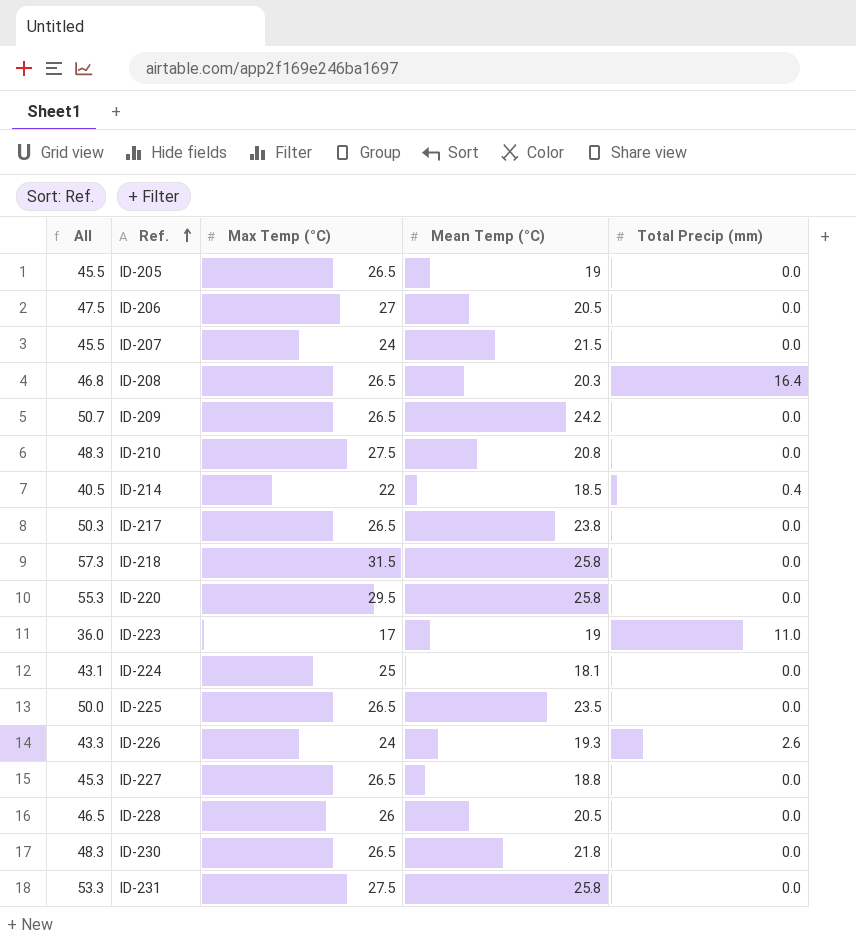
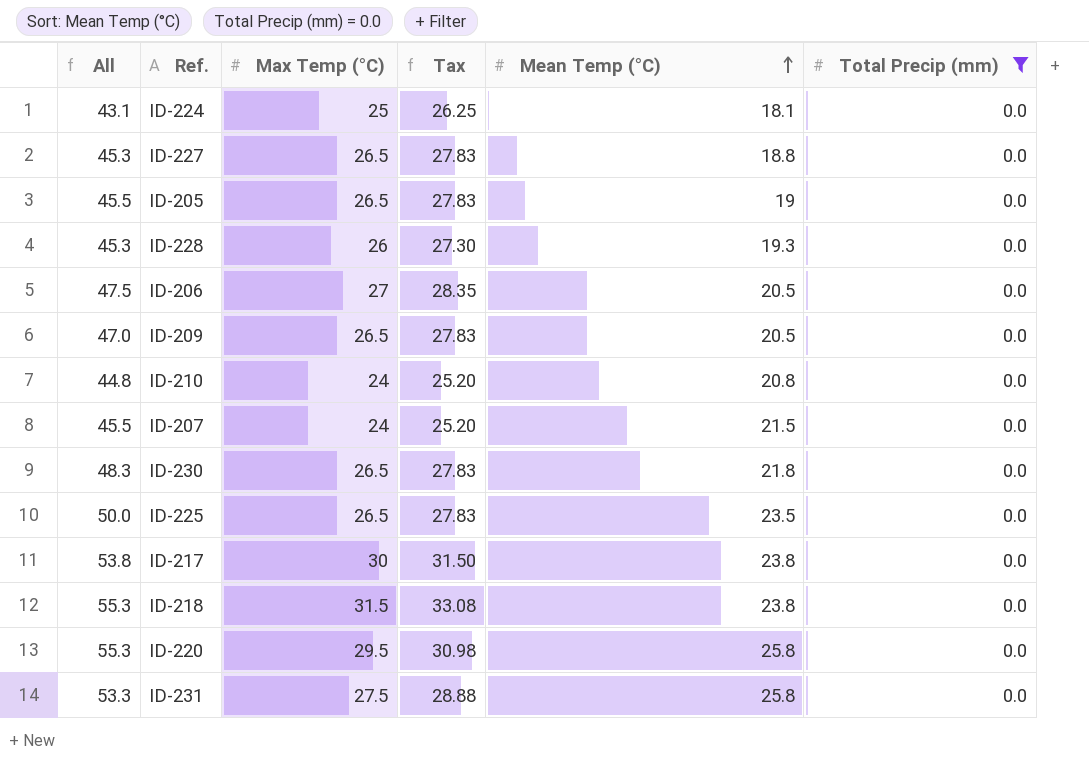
filter: none -> Total Precip (mm) = 0.0
row order: Ref. ascending -> Mean Temp (°C) ascending
column Tax | formula: none -> [Max Temp (°C)] * 1.05
ID-228 | All: 46.5 -> 45.3
ID-228 | Mean Temp (°C): 20.5 -> 19.3
ID-209 | All: 50.7 -> 47.0
ID-209 | Mean Temp (°C): 24.2 -> 20.5
ID-210 | All: 48.3 -> 44.8
ID-210 | Max Temp (°C): 27.5 -> 24
ID-217 | All: 50.3 -> 53.8
ID-217 | Max Temp (°C): 26.5 -> 30
ID-218 | All: 57.3 -> 55.3
ID-218 | Mean Temp (°C): 25.8 -> 23.8

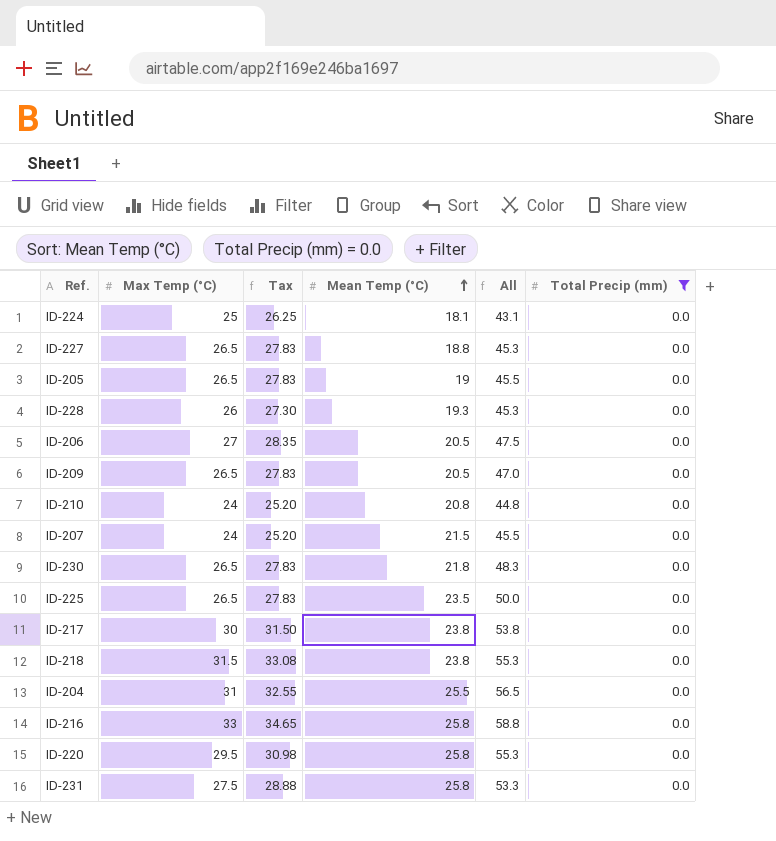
column All | position: 1 -> 5
row ID-204: none -> 31 | 32.55 | 25.5 | 56.5 | 0.0
row ID-216: none -> 33 | 34.65 | 25.8 | 58.8 | 0.0

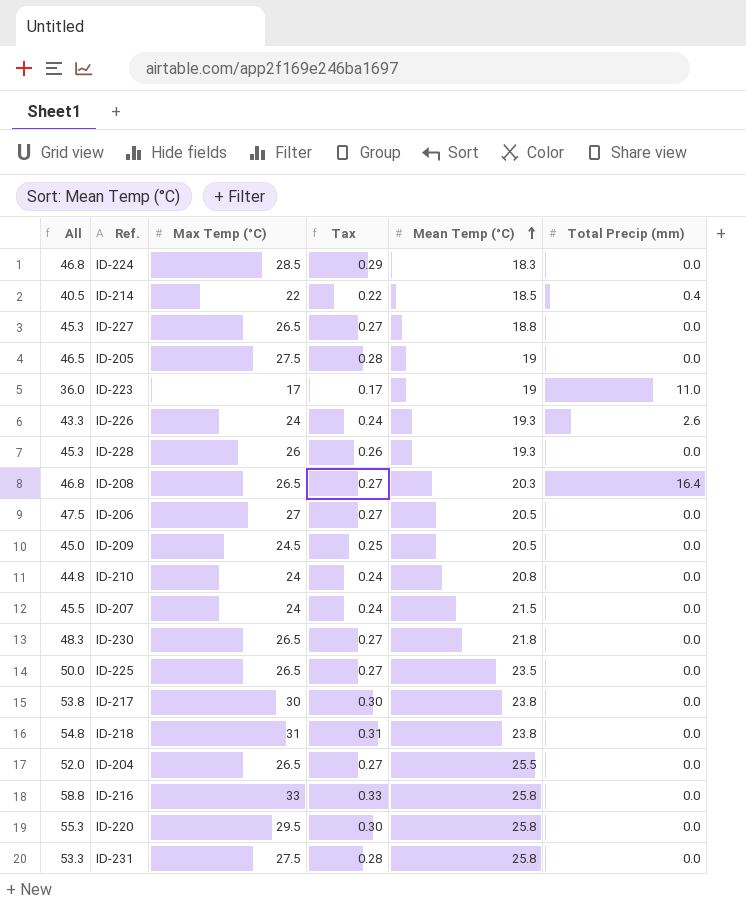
filter: Total Precip (mm) = 0.0 -> none
column All | position: 5 -> 1
column Tax | formula: [Max Temp (°C)] * 1.05 -> [Max Temp (°C)] * 0.01
ID-224 | All: 43.1 -> 46.8
ID-224 | Max Temp (°C): 25 -> 28.5
ID-224 | Mean Temp (°C): 18.1 -> 18.3
ID-205 | All: 45.5 -> 46.5
ID-205 | Max Temp (°C): 26.5 -> 27.5
ID-209 | All: 47.0 -> 45.0
ID-209 | Max Temp (°C): 26.5 -> 24.5
ID-218 | All: 55.3 -> 54.8
ID-218 | Max Temp (°C): 31.5 -> 31
ID-204 | All: 56.5 -> 52.0
ID-204 | Max Temp (°C): 31 -> 26.5

